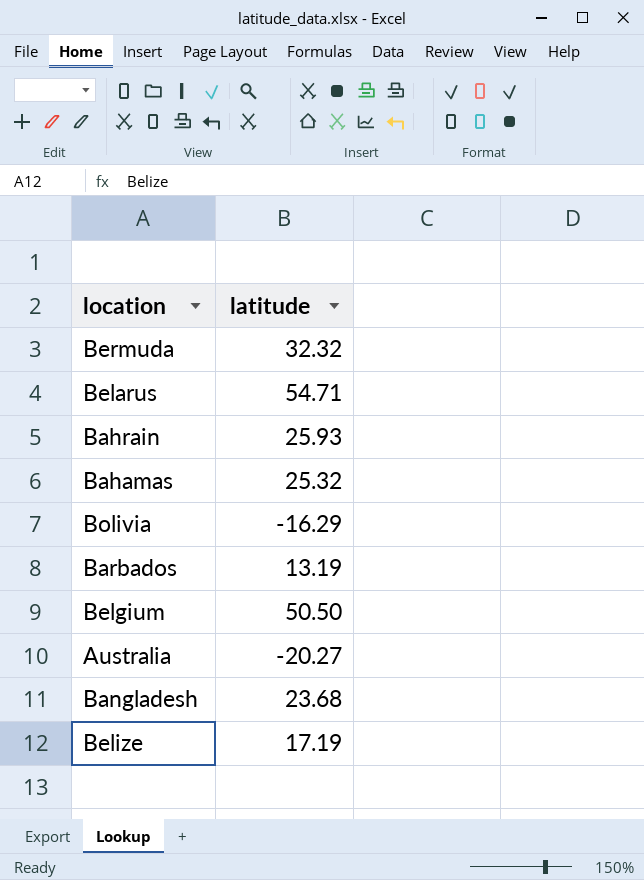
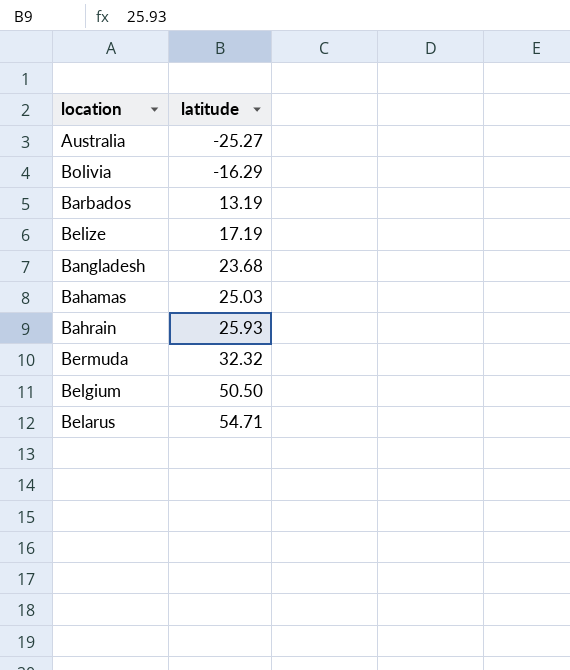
row order: none -> latitude ascending
Australia | latitude: -20.27 -> -25.27
Bahamas | latitude: 25.32 -> 25.03

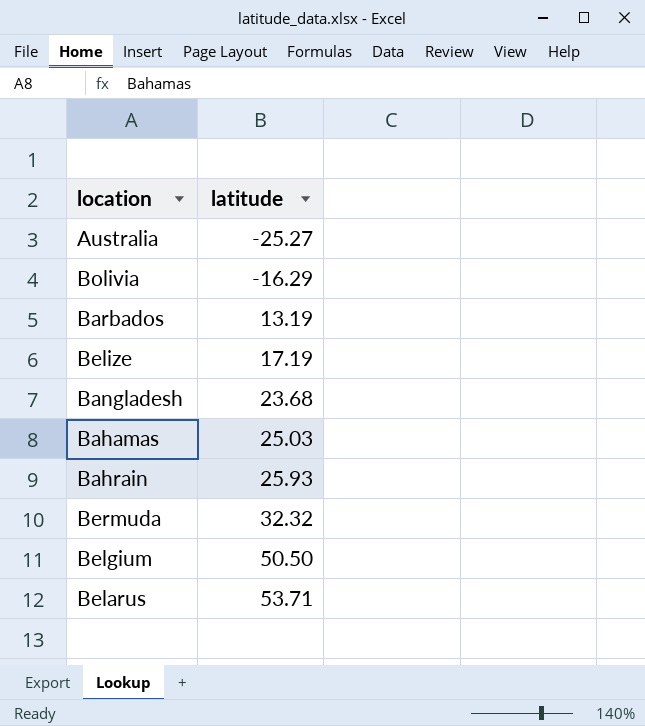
Belarus | latitude: 54.71 -> 53.71

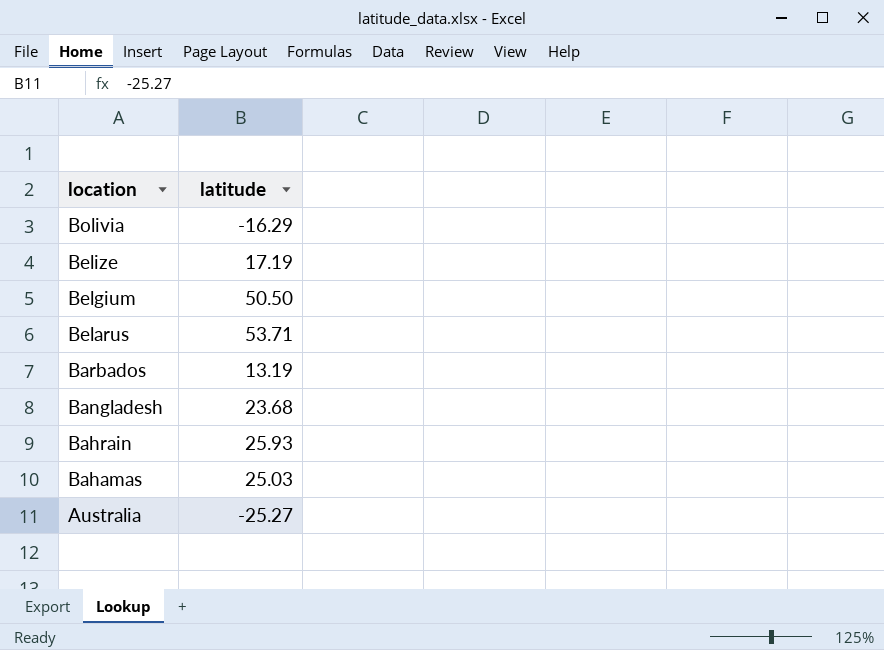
row order: latitude ascending -> location descending
row Bermuda: 32.32 -> none

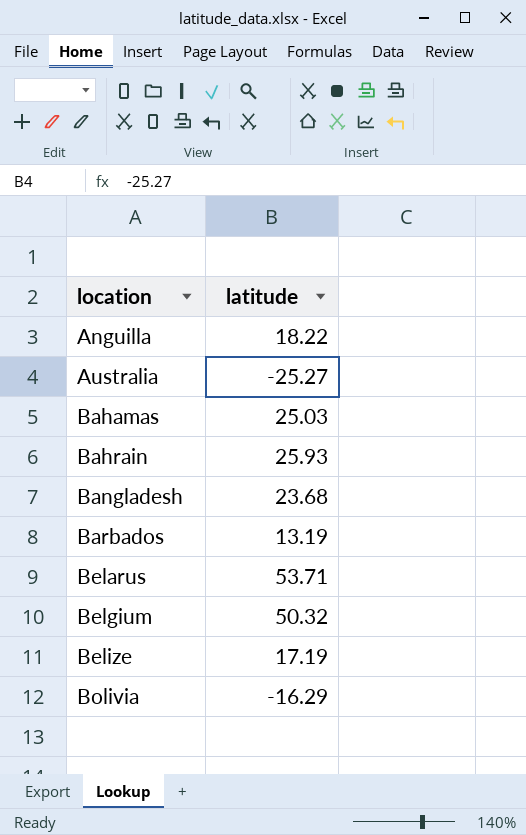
row order: location descending -> location ascending
row Anguilla: none -> 18.22
Belgium | latitude: 50.50 -> 50.32

